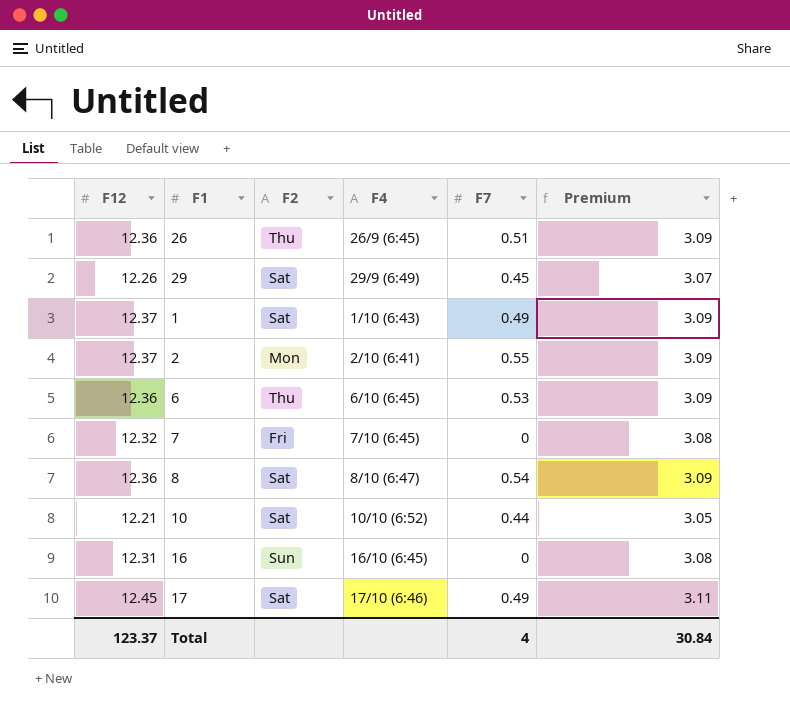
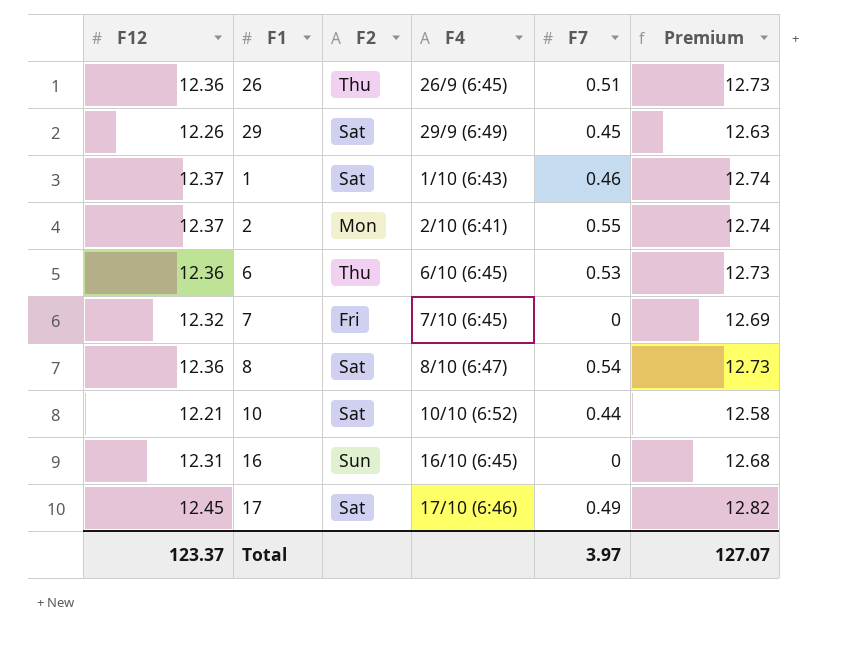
column Premium | formula: [F12] * 0.25 -> [F12] * 1.03
1 | F7: 0.49 -> 0.46
Total | F7: 4 -> 3.97
Total | Premium: 30.84 -> 127.07

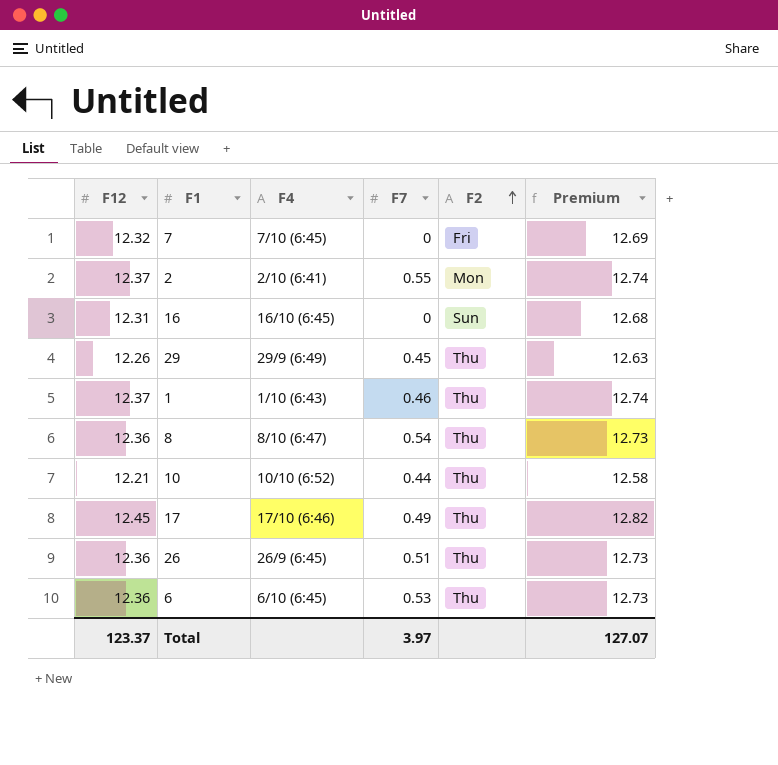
row order: none -> F2 ascending
column F2 | position: 3 -> 5
29 | F2: Sat -> Thu
1 | F2: Sat -> Thu
8 | F2: Sat -> Thu
10 | F2: Sat -> Thu
17 | F2: Sat -> Thu

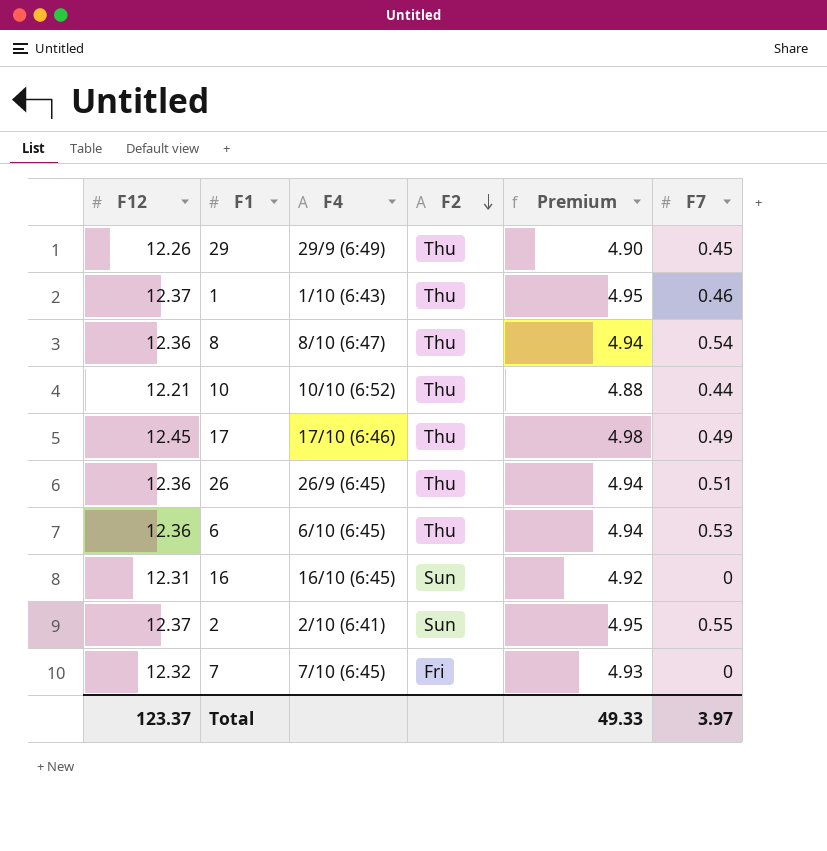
row order: F2 ascending -> F2 descending
column Premium | formula: [F12] * 1.03 -> [F12] * 0.4
column F7 | position: 4 -> 6
2 | F2: Mon -> Sun
Total | Premium: 127.07 -> 49.33

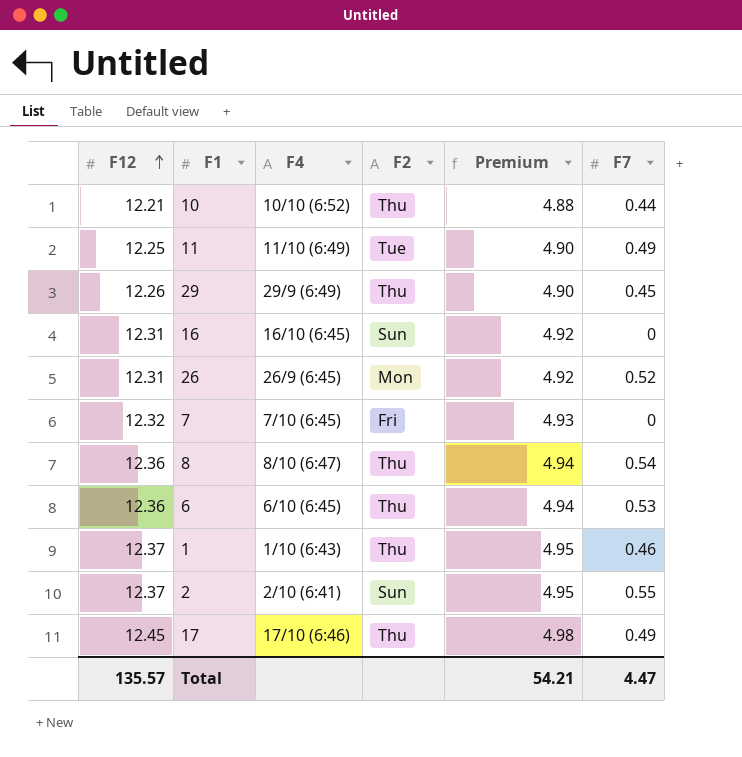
row order: F2 descending -> F12 ascending
row 11: none -> 12.25 | 11/10 (6:49) | Tue | 4.90 | 0.49
26 | F12: 12.36 -> 12.31
26 | F2: Thu -> Mon
26 | Premium: 4.94 -> 4.92
26 | F7: 0.51 -> 0.52
Total | F12: 123.37 -> 135.57
Total | Premium: 49.33 -> 54.21
Total | F7: 3.97 -> 4.47

